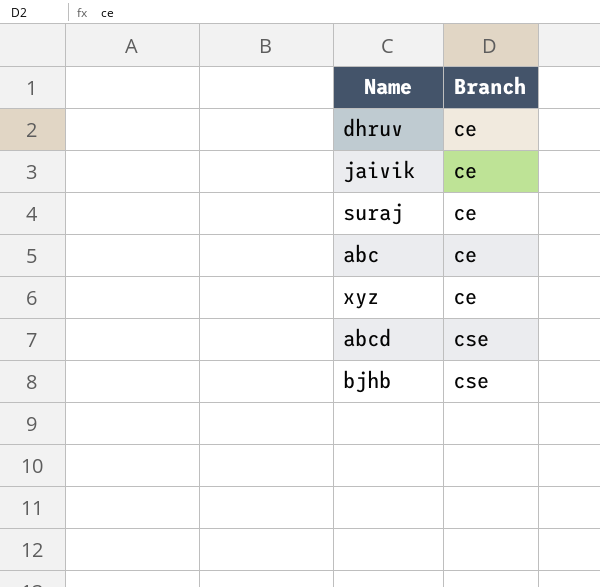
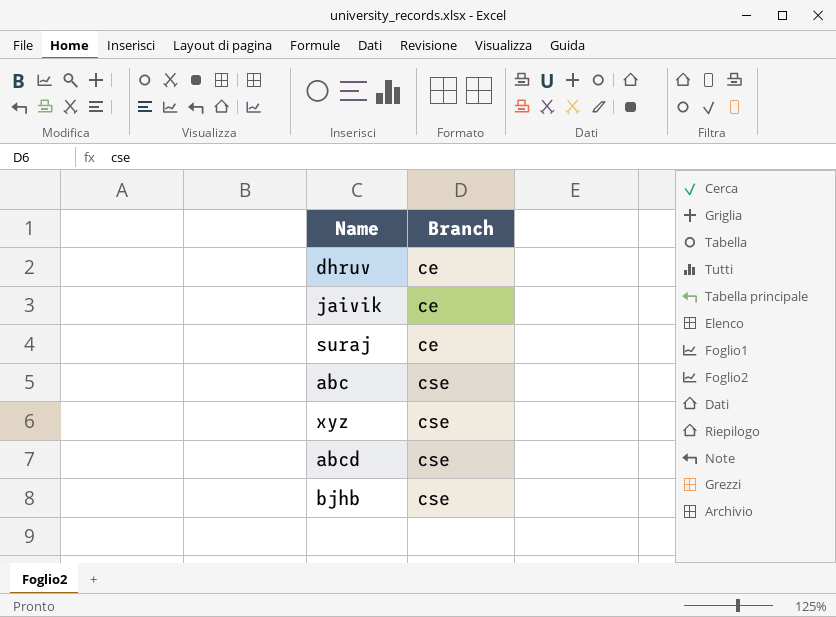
abc | Branch: ce -> cse
xyz | Branch: ce -> cse

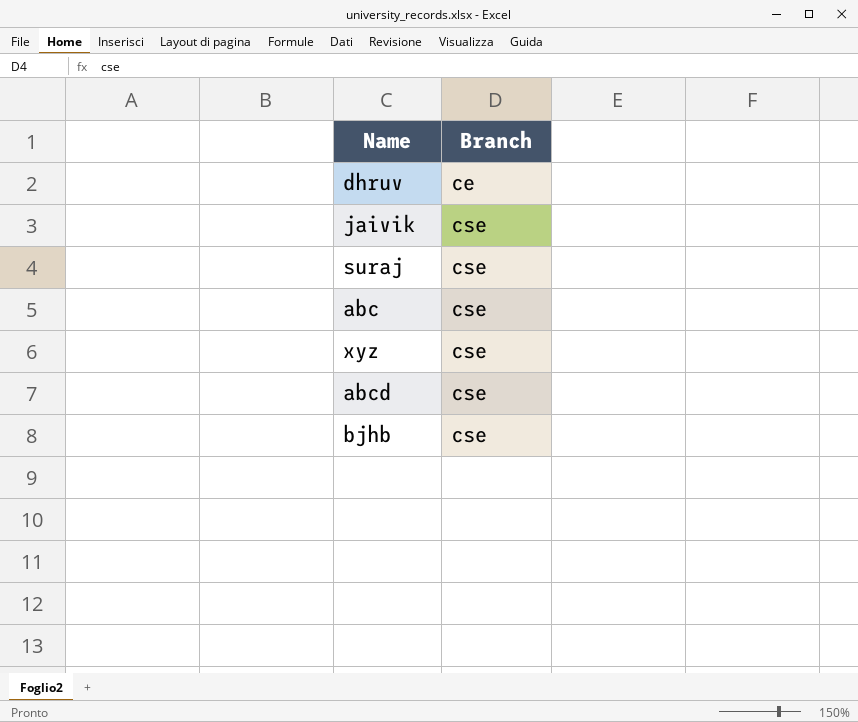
jaivik | Branch: ce -> cse
suraj | Branch: ce -> cse

